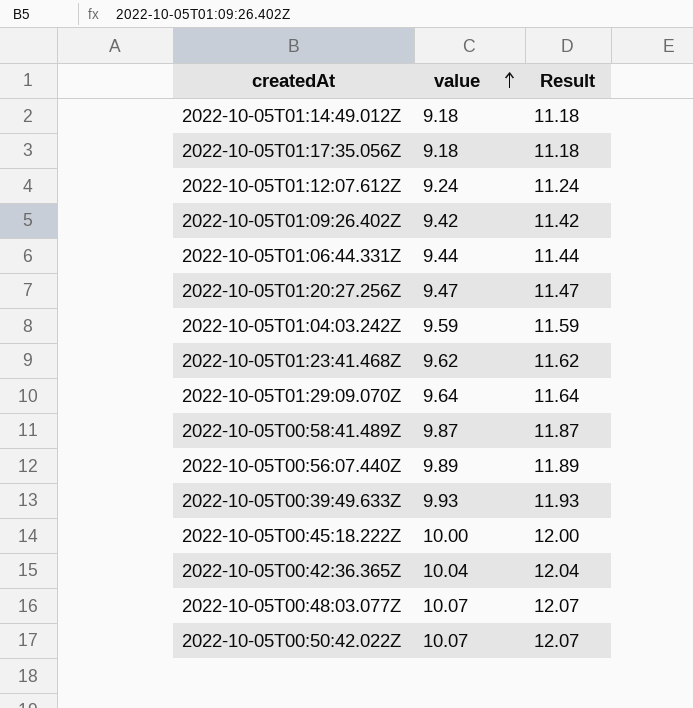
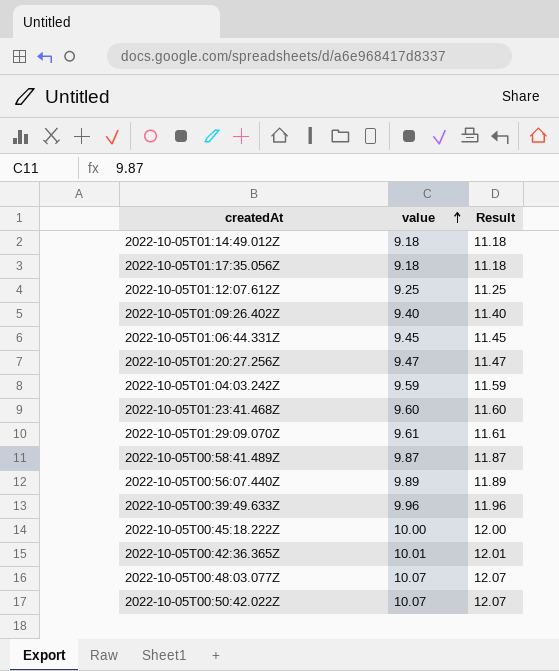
2022-10-05T01:12:07.612Z | value: 9.24 -> 9.25
2022-10-05T01:12:07.612Z | Result: 11.24 -> 11.25
2022-10-05T01:09:26.402Z | value: 9.42 -> 9.40
2022-10-05T01:09:26.402Z | Result: 11.42 -> 11.40
2022-10-05T01:06:44.331Z | value: 9.44 -> 9.45
2022-10-05T01:06:44.331Z | Result: 11.44 -> 11.45
2022-10-05T01:23:41.468Z | value: 9.62 -> 9.60
2022-10-05T01:23:41.468Z | Result: 11.62 -> 11.60
2022-10-05T01:29:09.070Z | value: 9.64 -> 9.61
2022-10-05T01:29:09.070Z | Result: 11.64 -> 11.61
2022-10-05T00:39:49.633Z | value: 9.93 -> 9.96
2022-10-05T00:39:49.633Z | Result: 11.93 -> 11.96
2022-10-05T00:42:36.365Z | value: 10.04 -> 10.01
2022-10-05T00:42:36.365Z | Result: 12.04 -> 12.01

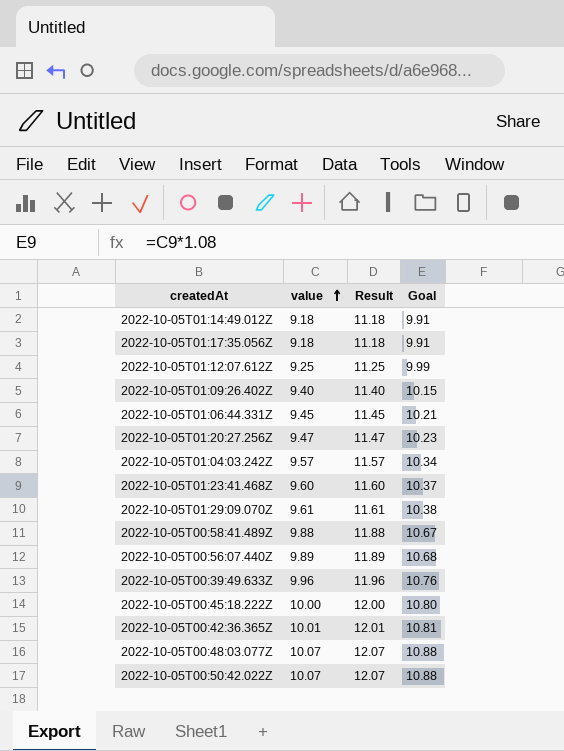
column Goal | formula: none -> [value] * 1.08
2022-10-05T01:04:03.242Z | value: 9.59 -> 9.57
2022-10-05T01:04:03.242Z | Result: 11.59 -> 11.57
2022-10-05T00:58:41.489Z | value: 9.87 -> 9.88
2022-10-05T00:58:41.489Z | Result: 11.87 -> 11.88

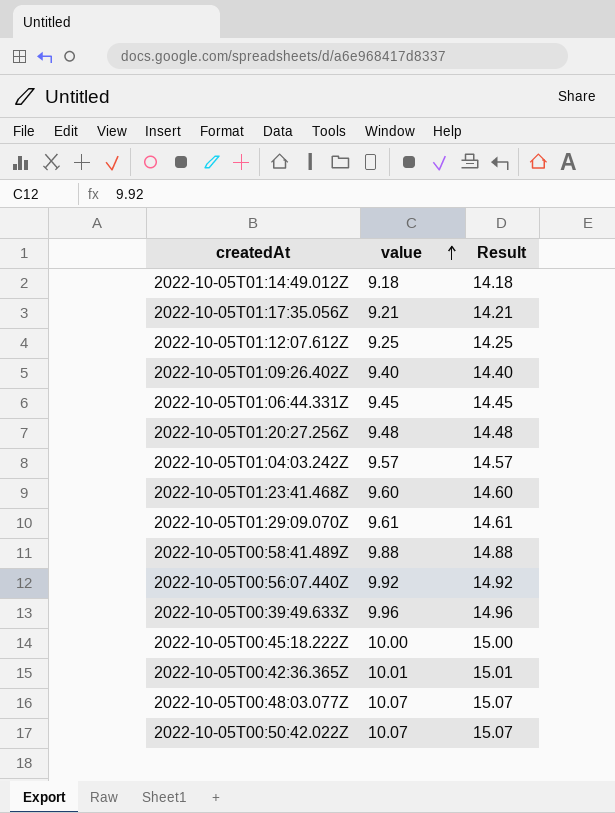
column Goal | formula: [value] * 1.08 -> none
column Result | formula: [value] + 2 -> [value] + 5
2022-10-05T01:17:35.056Z | value: 9.18 -> 9.21
2022-10-05T01:20:27.256Z | value: 9.47 -> 9.48
2022-10-05T00:56:07.440Z | value: 9.89 -> 9.92

